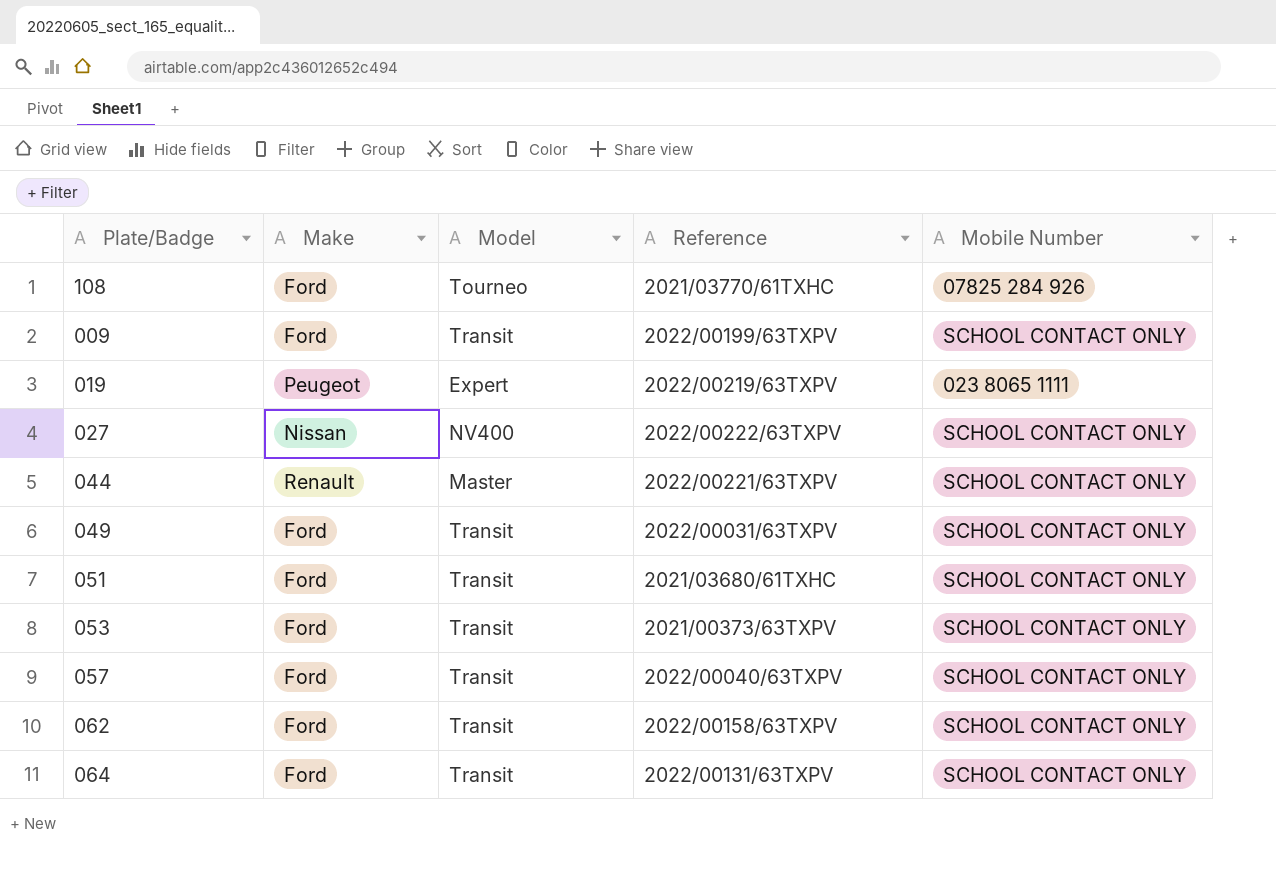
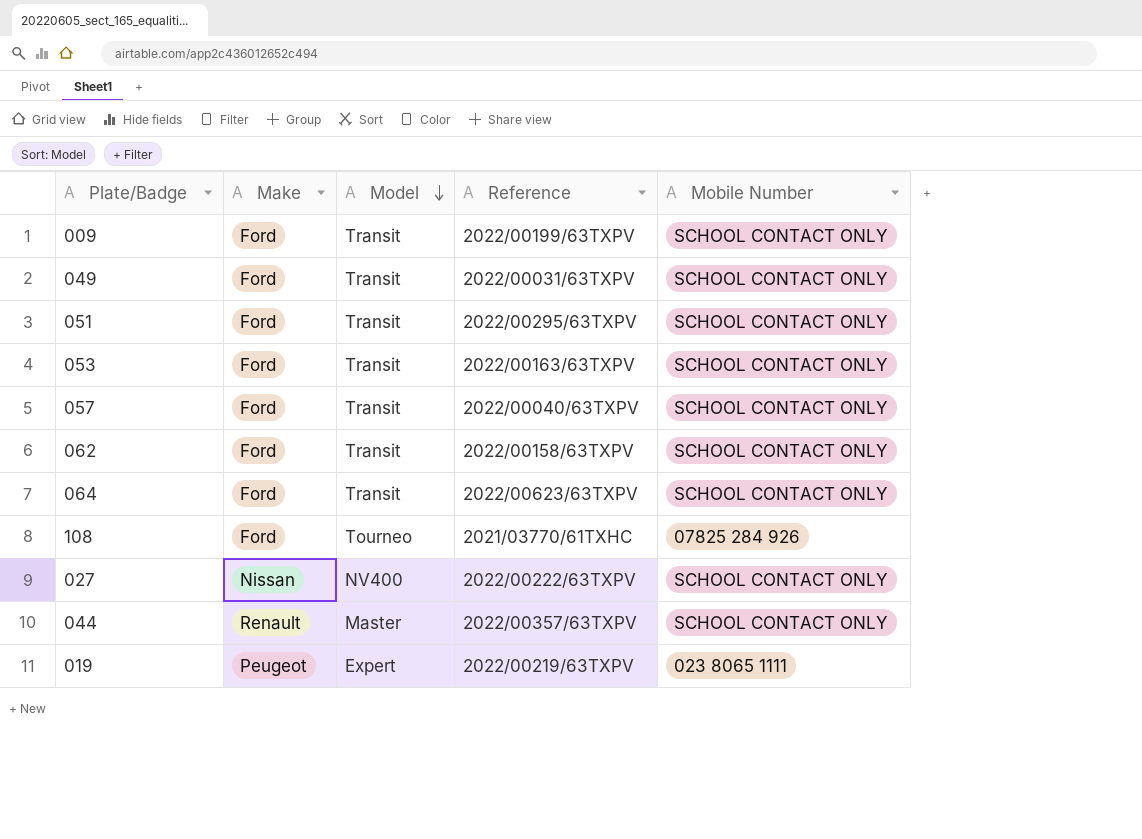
row order: none -> Model descending
051 | Reference: 2021/03680/61TXHC -> 2022/00295/63TXPV
053 | Reference: 2021/00373/63TXPV -> 2022/00163/63TXPV
064 | Reference: 2022/00131/63TXPV -> 2022/00623/63TXPV
044 | Reference: 2022/00221/63TXPV -> 2022/00357/63TXPV

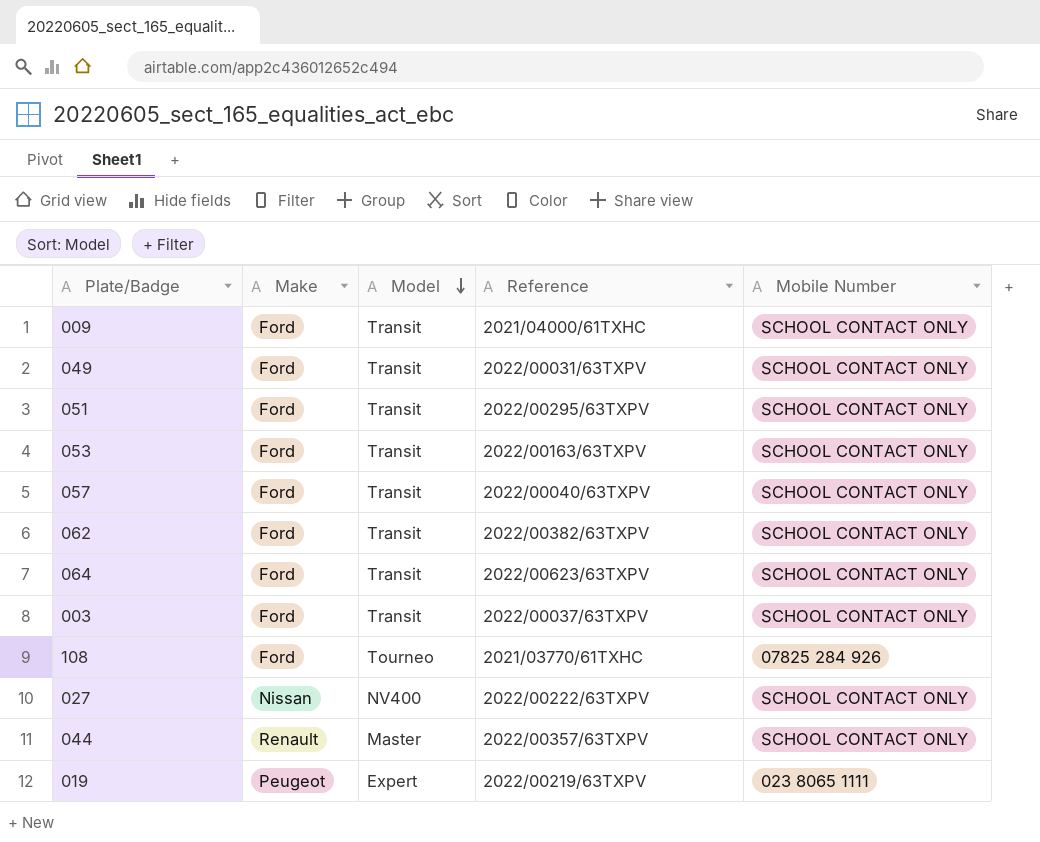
009 | Reference: 2022/00199/63TXPV -> 2021/04000/61TXHC
062 | Reference: 2022/00158/63TXPV -> 2022/00382/63TXPV
row 003: none -> Ford | Transit | 2022/00037/63TXPV | SCHOOL CONTACT ONLY

